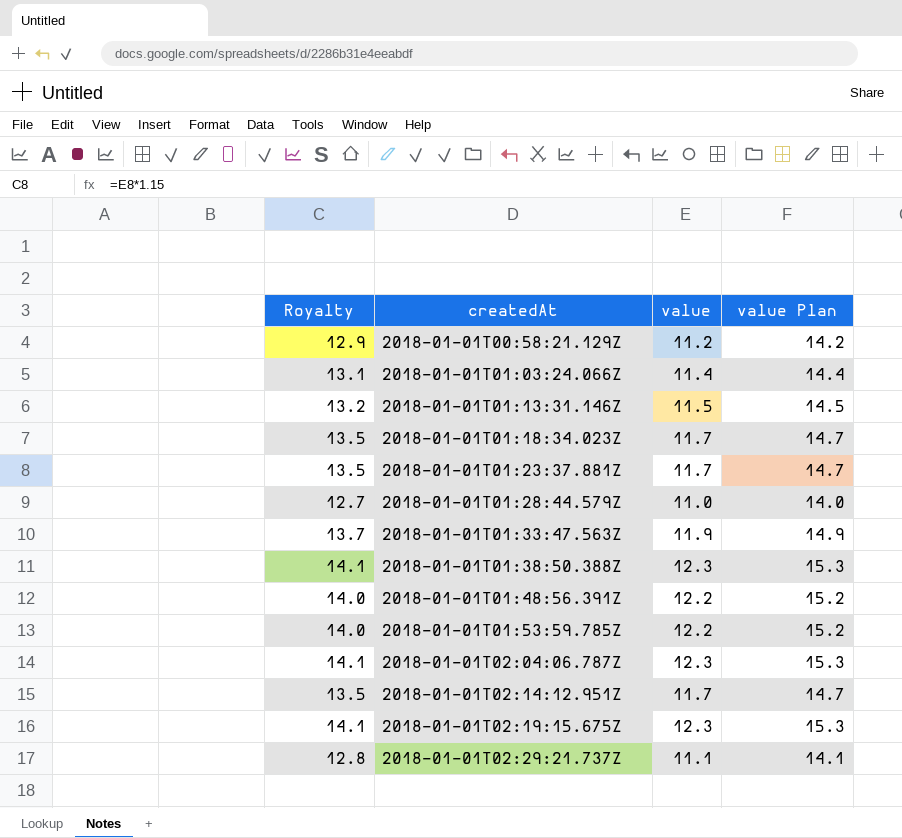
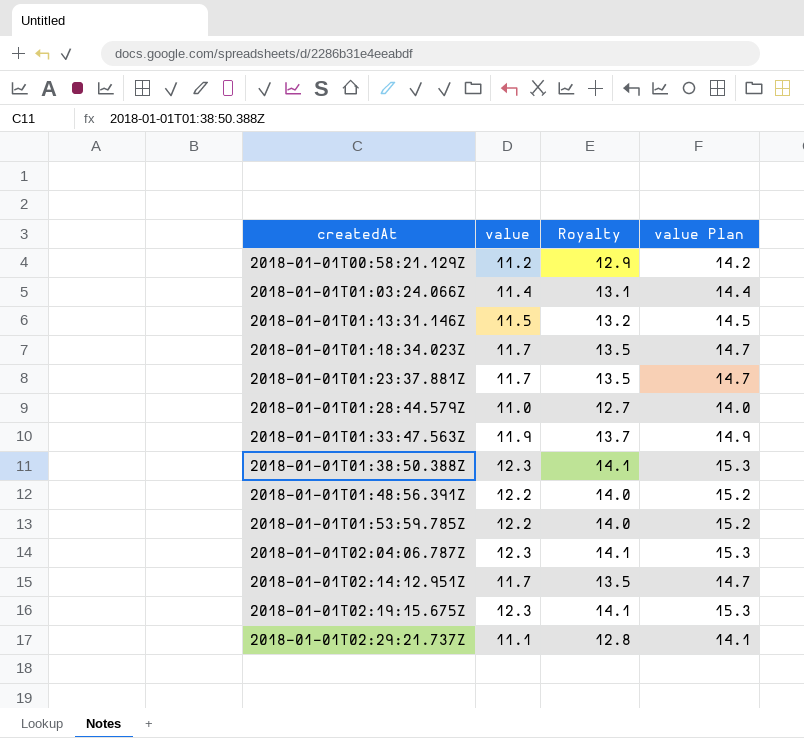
column Royalty | position: 1 -> 3

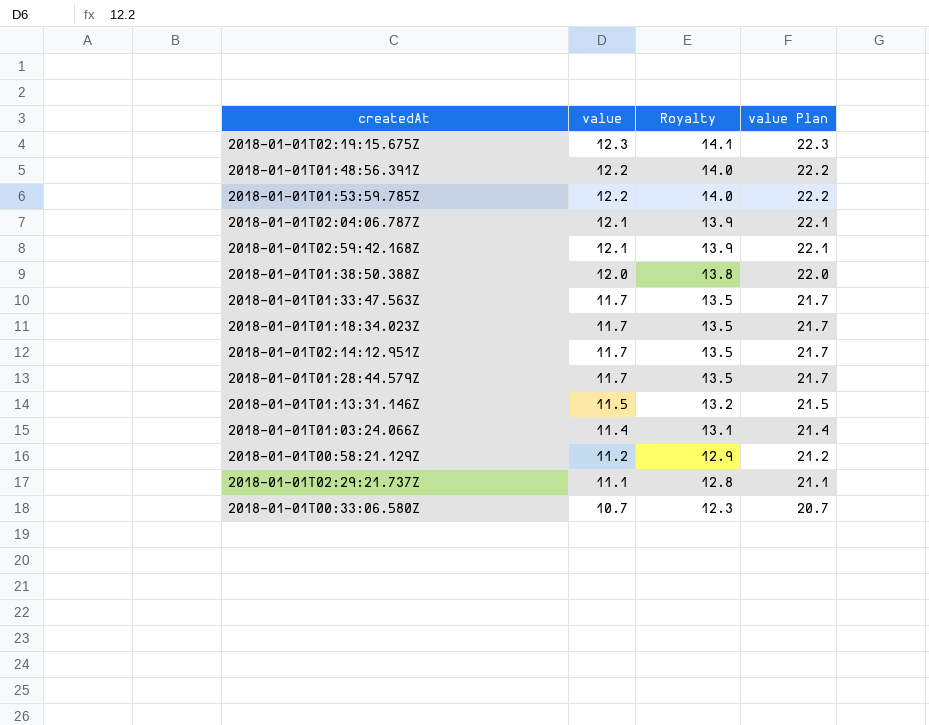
row order: createdAt ascending -> value descending
column value Plan | formula: [value] + 3 -> [value] + 10
row 2018-01-01T01:23:37.881Z: 11.7 | 13.5 | 14.7 -> none
2018-01-01T02:04:06.787Z | value: 12.3 -> 12.1
2018-01-01T02:04:06.787Z | Royalty: 14.1 -> 13.9
row 2018-01-01T02:59:42.168Z: none -> 12.1 | 13.9 | 22.1
2018-01-01T01:38:50.388Z | value: 12.3 -> 12.0
2018-01-01T01:38:50.388Z | Royalty: 14.1 -> 13.8
2018-01-01T01:33:47.563Z | value: 11.9 -> 11.7
2018-01-01T01:33:47.563Z | Royalty: 13.7 -> 13.5
2018-01-01T01:28:44.579Z | value: 11.0 -> 11.7
2018-01-01T01:28:44.579Z | Royalty: 12.7 -> 13.5
row 2018-01-01T00:33:06.580Z: none -> 10.7 | 12.3 | 20.7

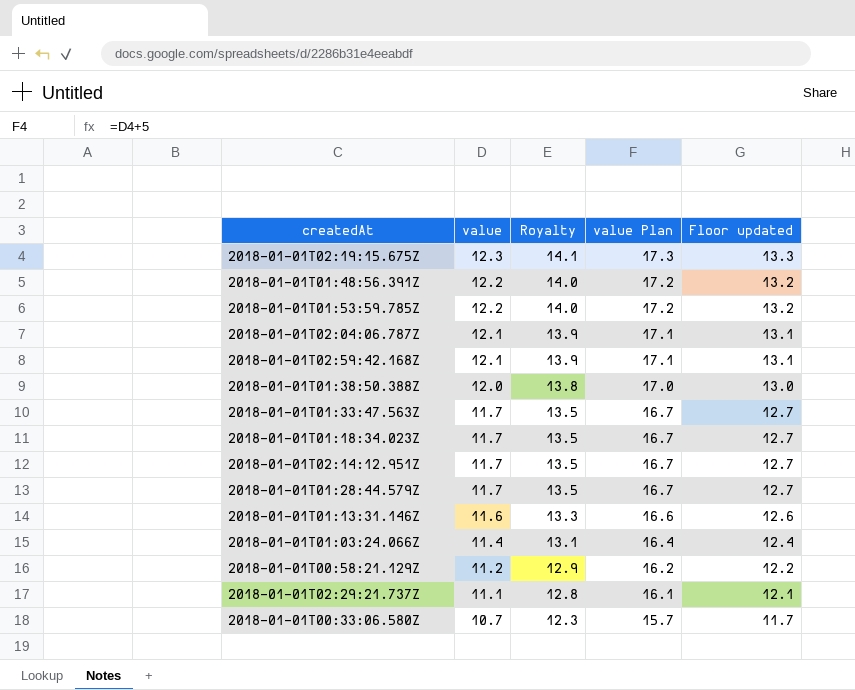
column value Plan | formula: [value] + 10 -> [value] + 5
column Floor updated | formula: none -> [value] + 1
2018-01-01T01:13:31.146Z | value: 11.5 -> 11.6
2018-01-01T01:13:31.146Z | Royalty: 13.2 -> 13.3

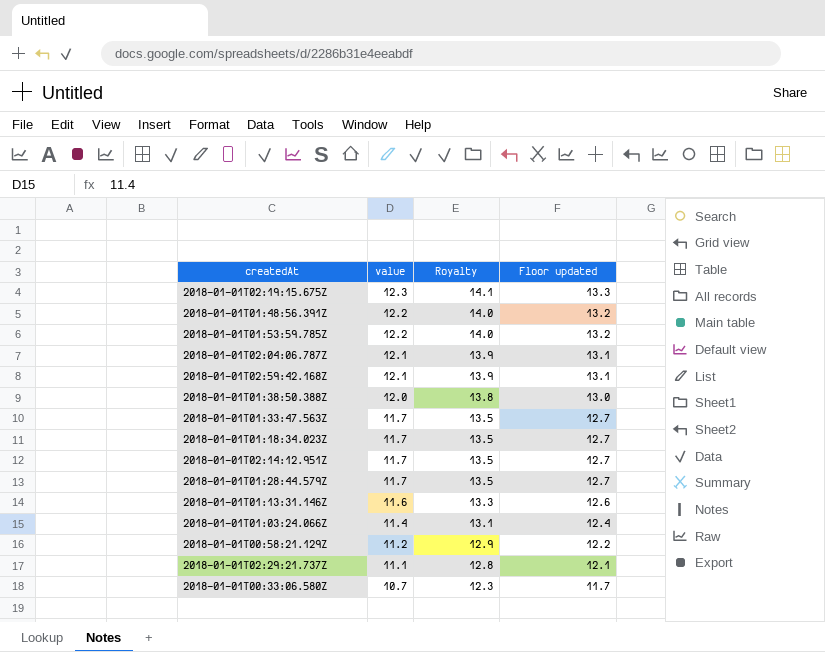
column value Plan | formula: [value] + 5 -> none

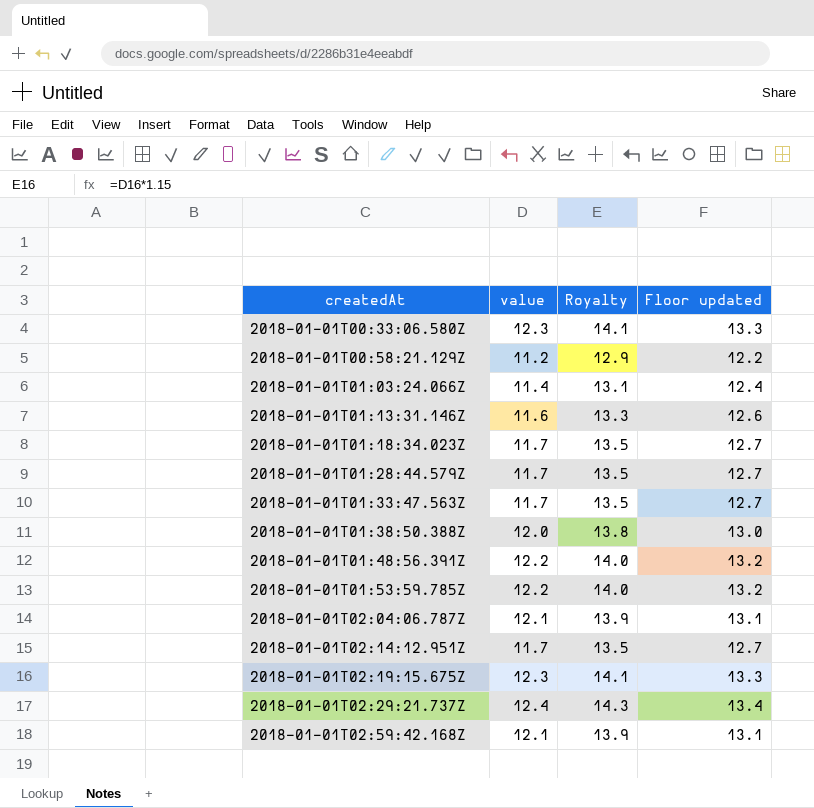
row order: value descending -> createdAt ascending
2018-01-01T00:33:06.580Z | value: 10.7 -> 12.3
2018-01-01T00:33:06.580Z | Royalty: 12.3 -> 14.1
2018-01-01T00:33:06.580Z | Floor updated: 11.7 -> 13.3
2018-01-01T02:29:21.737Z | value: 11.1 -> 12.4
2018-01-01T02:29:21.737Z | Royalty: 12.8 -> 14.3
2018-01-01T02:29:21.737Z | Floor updated: 12.1 -> 13.4

